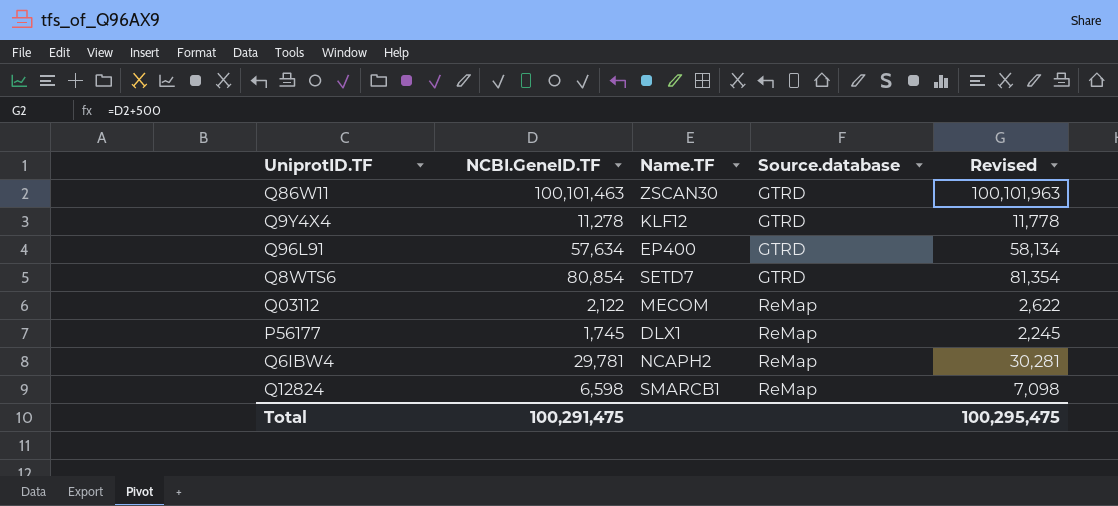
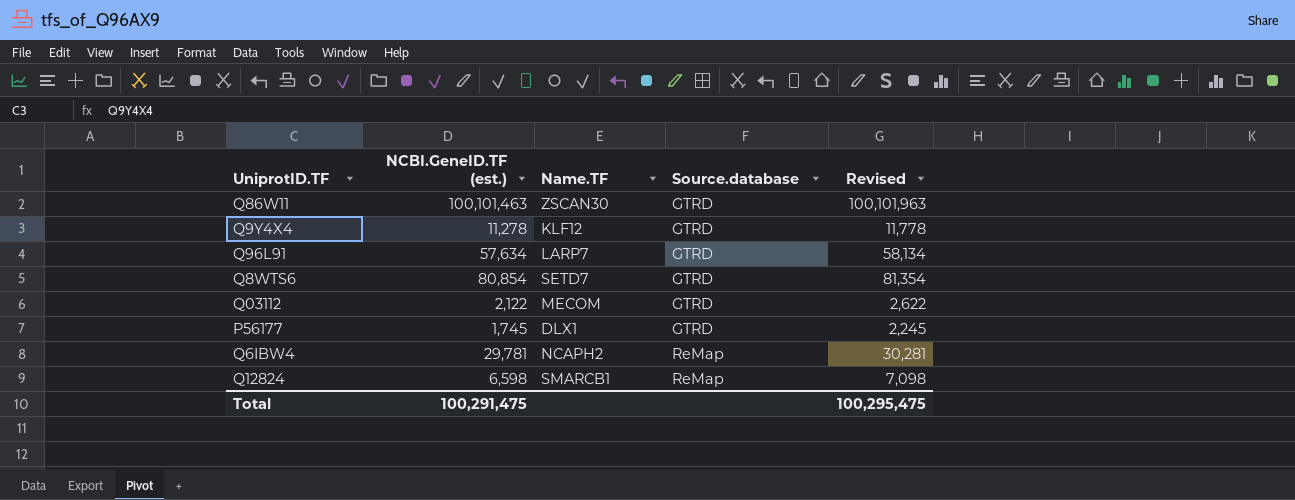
column name: NCBI.GeneID.TF -> NCBI.GeneID.TF (est.)
Q96L91 | Name.TF: EP400 -> LARP7
Q03112 | Source.database: ReMap -> GTRD
P56177 | Source.database: ReMap -> GTRD

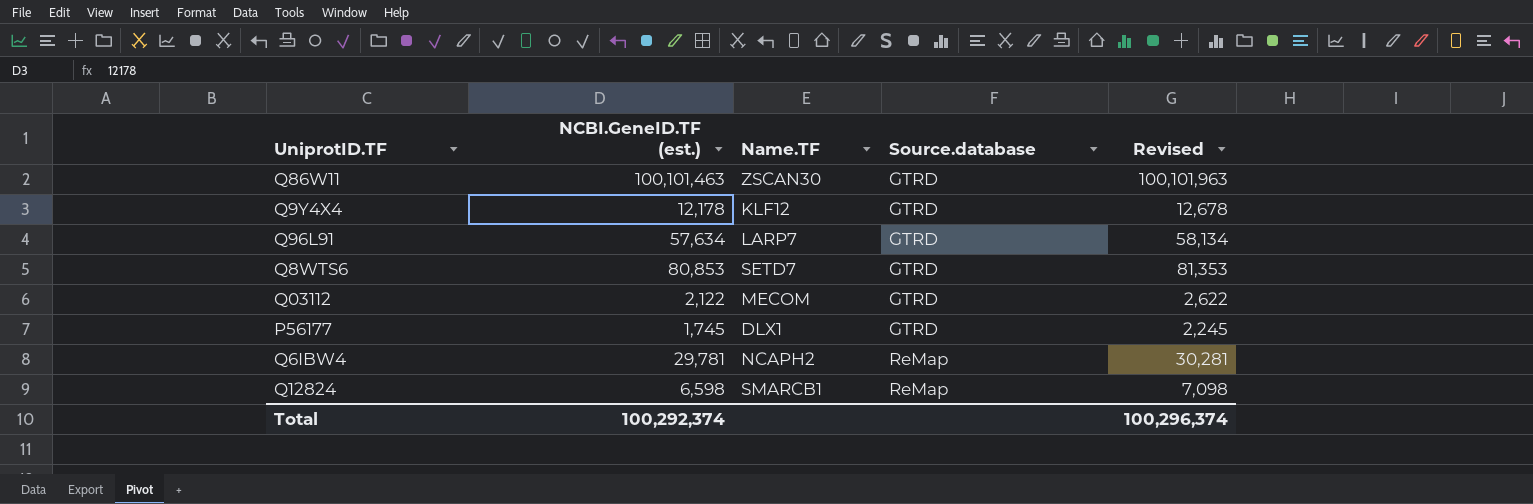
Q9Y4X4 | NCBI.GeneID.TF (est.): 11,278 -> 12,178
Q9Y4X4 | Revised: 11,778 -> 12,678
Q8WTS6 | NCBI.GeneID.TF (est.): 80,854 -> 80,853
Q8WTS6 | Revised: 81,354 -> 81,353
Total | NCBI.GeneID.TF (est.): 100,291,475 -> 100,292,374
Total | Revised: 100,295,475 -> 100,296,374

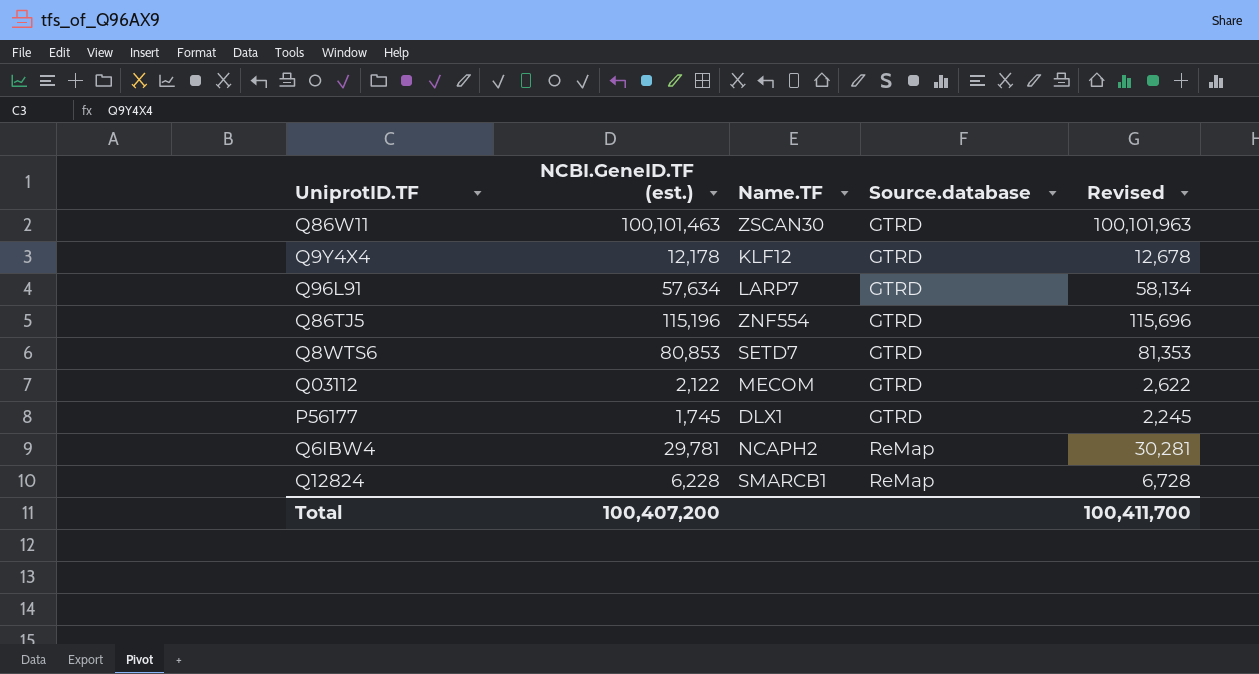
row Q86TJ5: none -> 115,196 | ZNF554 | GTRD | 115,696
Q12824 | NCBI.GeneID.TF (est.): 6,598 -> 6,228
Q12824 | Revised: 7,098 -> 6,728
Total | NCBI.GeneID.TF (est.): 100,292,374 -> 100,407,200
Total | Revised: 100,296,374 -> 100,411,700

